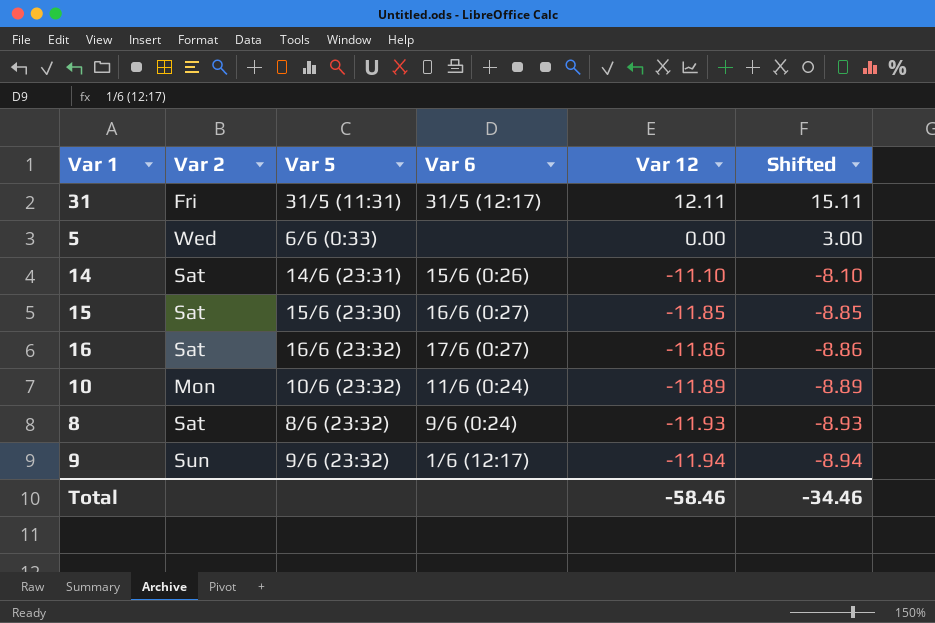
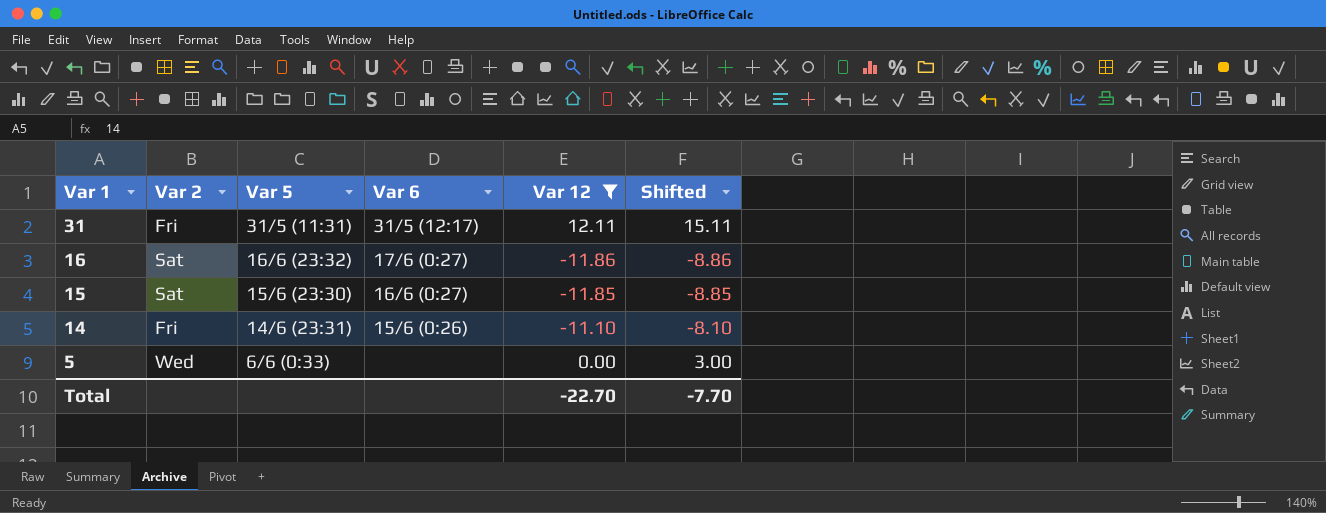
filter: none -> Var 12 >= -11.86
row order: Var 12 descending -> Var 1 descending
14 | Var 2: Sat -> Fri
Total | Var 12: -58.46 -> -22.70
Total | Shifted: -34.46 -> -7.70

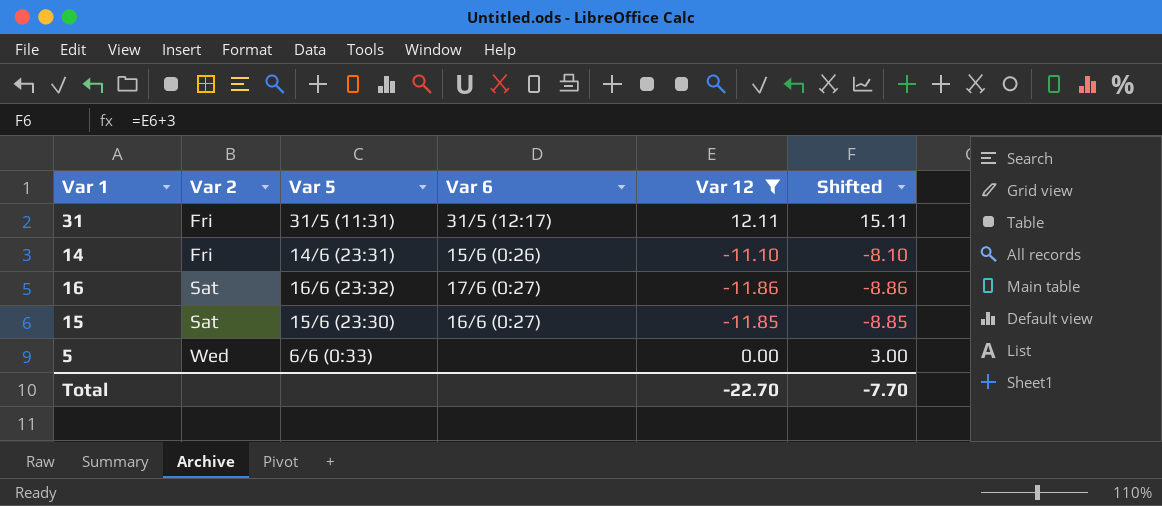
row order: Var 1 descending -> Var 2 ascending

